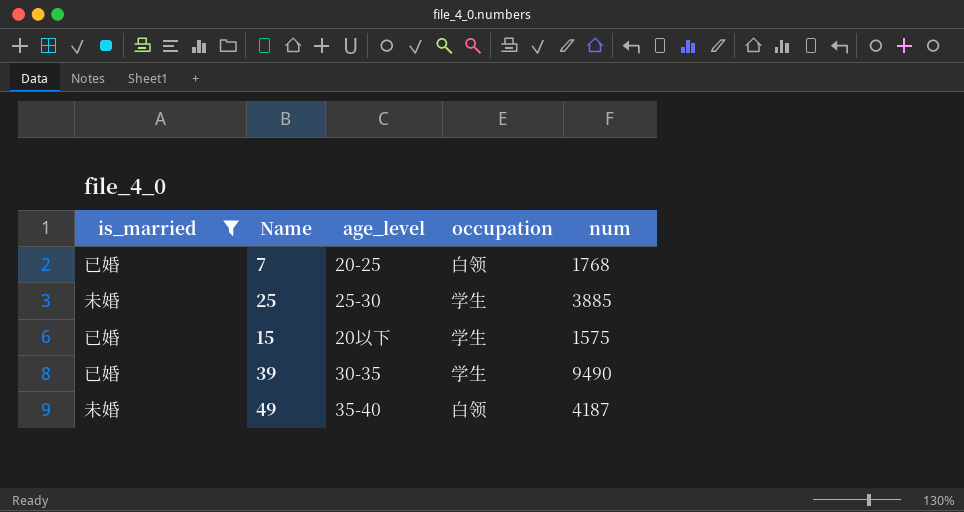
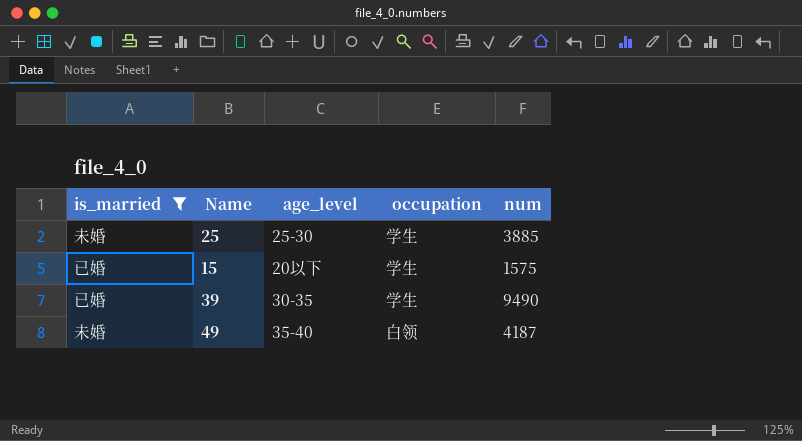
row 7: 已婚 | 20-25 | 白领 | 1768 -> none

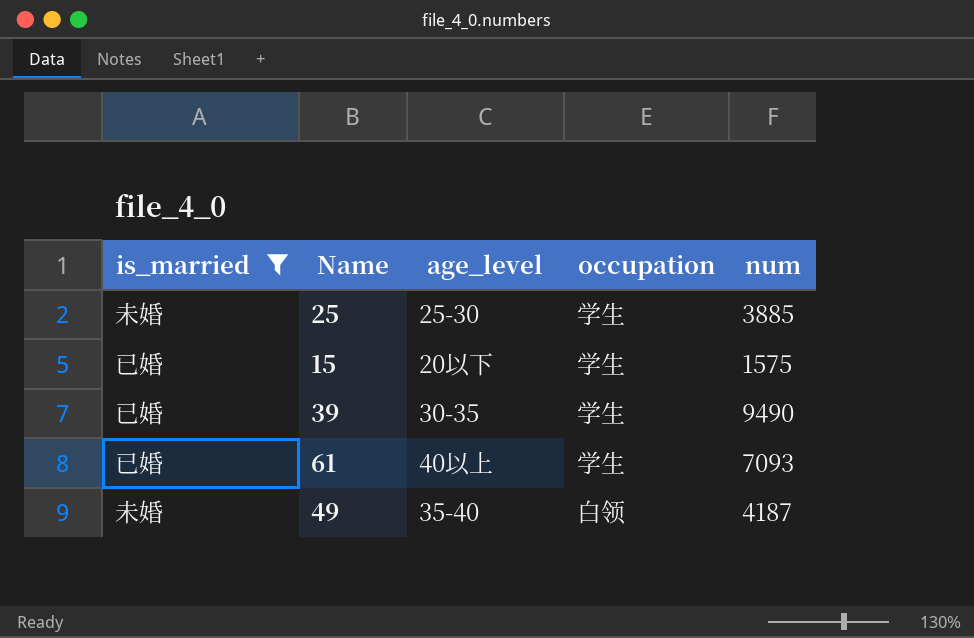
row 61: none -> 已婚 | 40以上 | 学生 | 7093

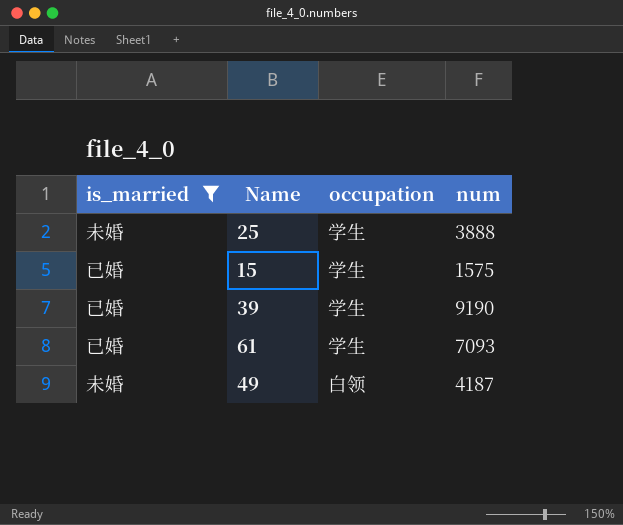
column age_level | position: 3 -> none
25 | num: 3885 -> 3888
39 | num: 9490 -> 9190

